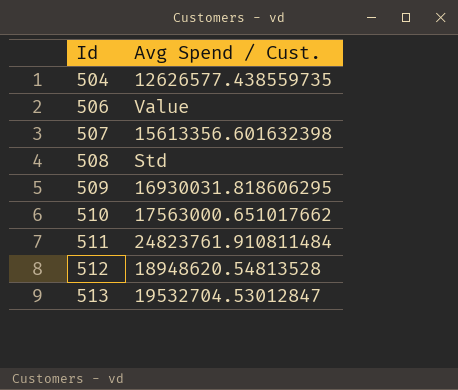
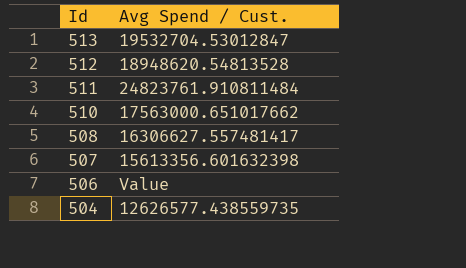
row order: Id ascending -> Id descending
row 509: 16930031.818606295 -> none
508 | Avg Spend / Cust.: Std -> 16306627.557481417

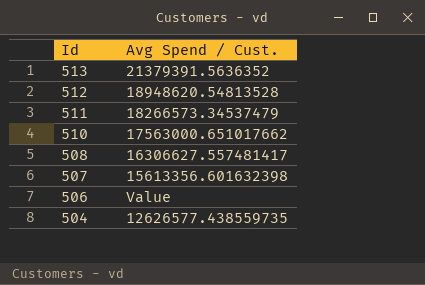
513 | Avg Spend / Cust.: 19532704.53012847 -> 21379391.5636352
511 | Avg Spend / Cust.: 24823761.910811484 -> 18266573.34537479

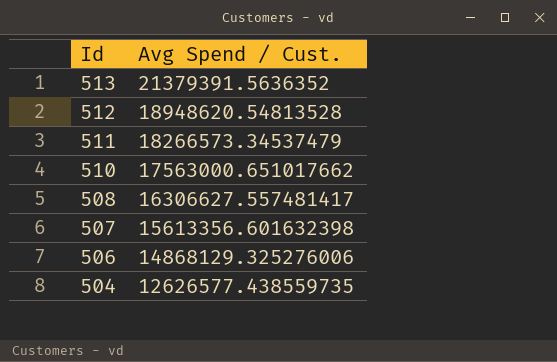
506 | Avg Spend / Cust.: Value -> 14868129.325276006

